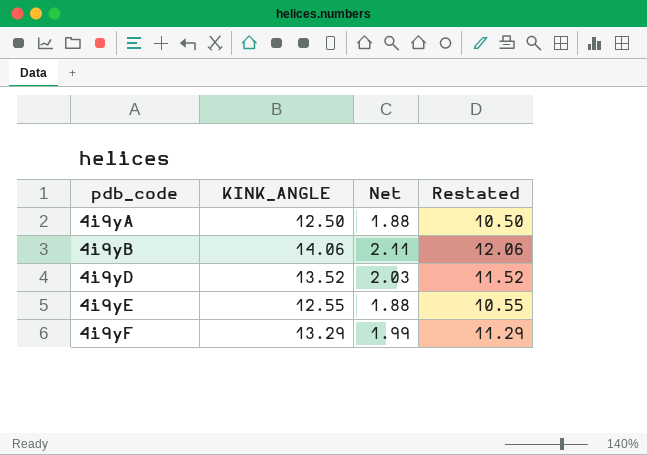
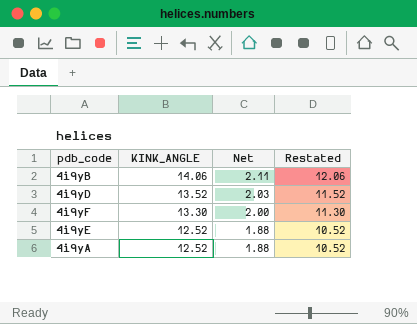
row order: pdb_code ascending -> KINK_ANGLE descending
4i9yF | KINK_ANGLE: 13.29 -> 13.30
4i9yF | Net: 1.99 -> 2.00
4i9yF | Restated: 11.29 -> 11.30
4i9yE | KINK_ANGLE: 12.55 -> 12.52
4i9yE | Restated: 10.55 -> 10.52
4i9yA | KINK_ANGLE: 12.50 -> 12.52
4i9yA | Restated: 10.50 -> 10.52

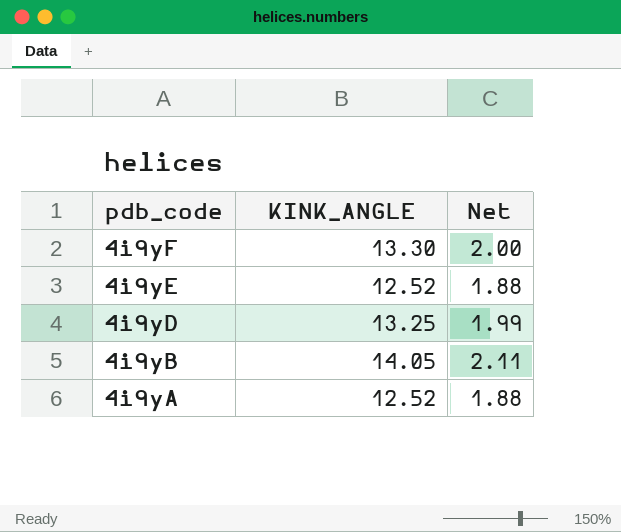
row order: KINK_ANGLE descending -> pdb_code descending
column Restated | formula: [KINK_ANGLE] - 2 -> none
4i9yD | KINK_ANGLE: 13.52 -> 13.25
4i9yD | Net: 2.03 -> 1.99
4i9yB | KINK_ANGLE: 14.06 -> 14.05

